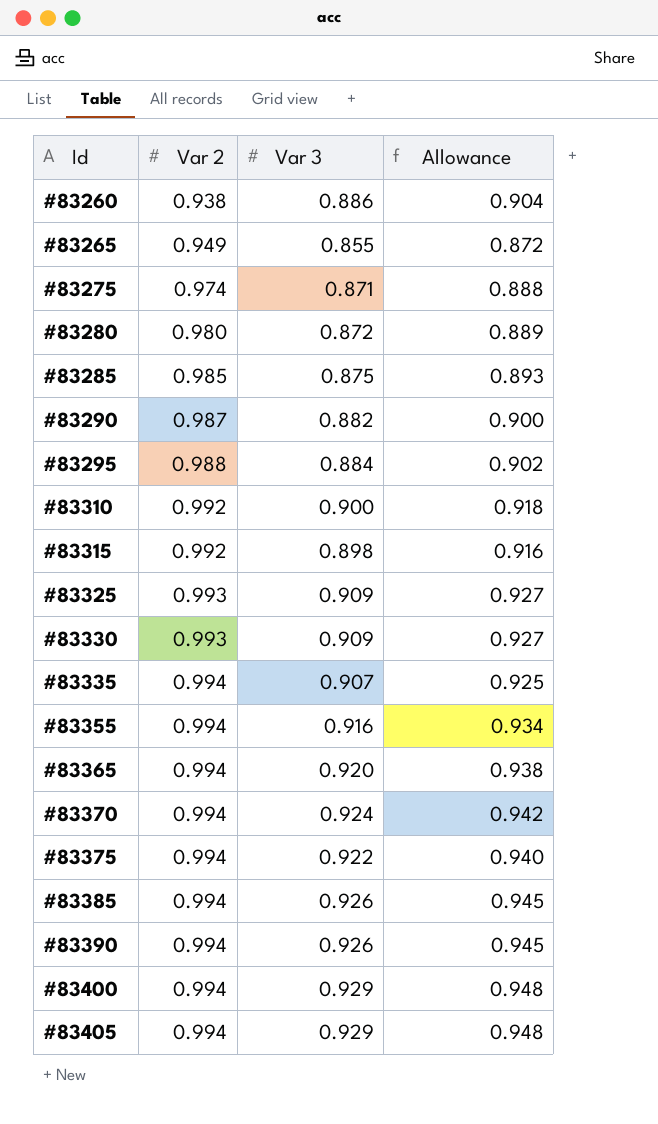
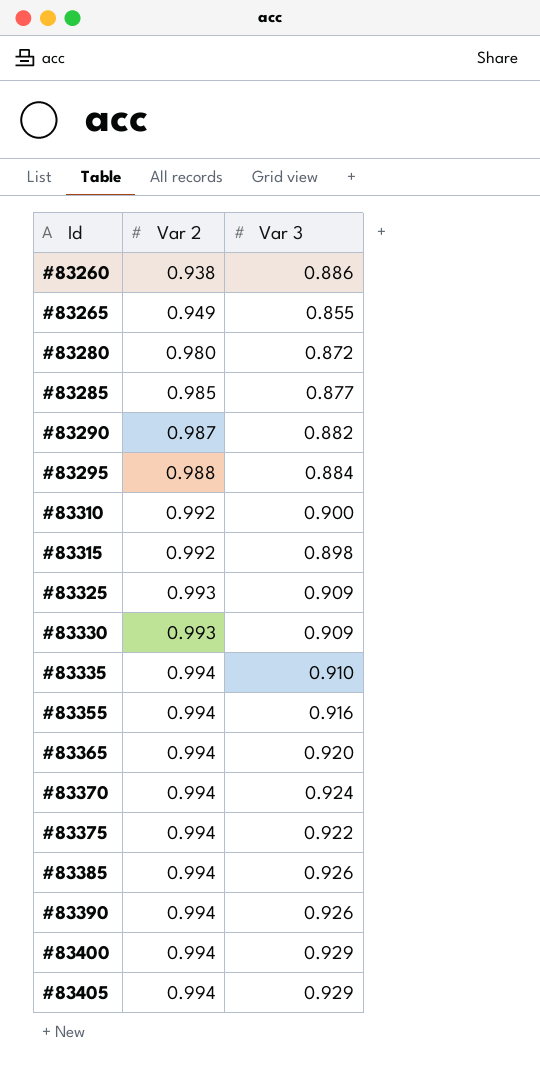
column Allowance | formula: [Var 3] * 1.02 -> none
row #83275: 0.974 | 0.871 | 0.888 -> none
#83285 | Var 3: 0.875 -> 0.877
#83335 | Var 3: 0.907 -> 0.910

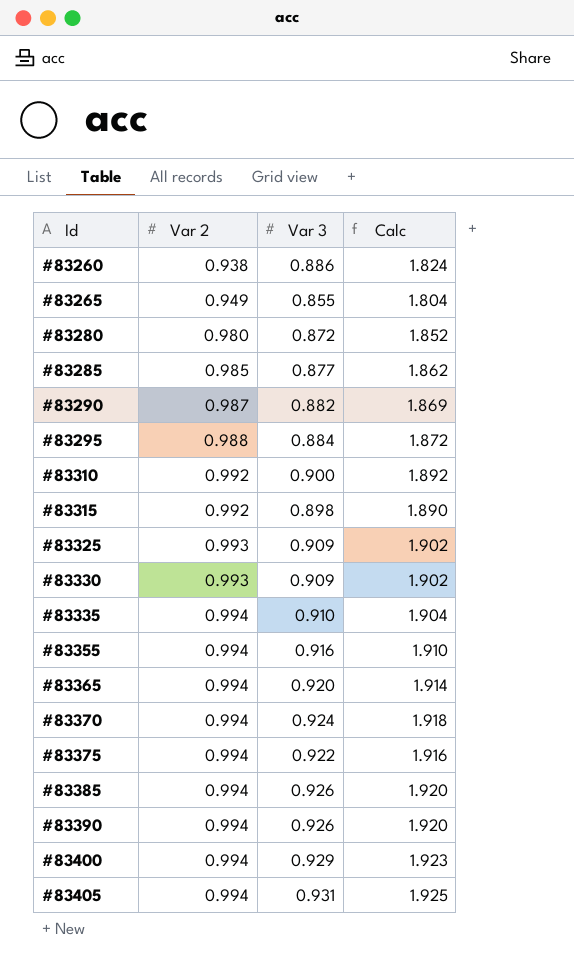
column Calc | formula: none -> [Var 2] + [Var 3]
#83405 | Var 3: 0.929 -> 0.931

